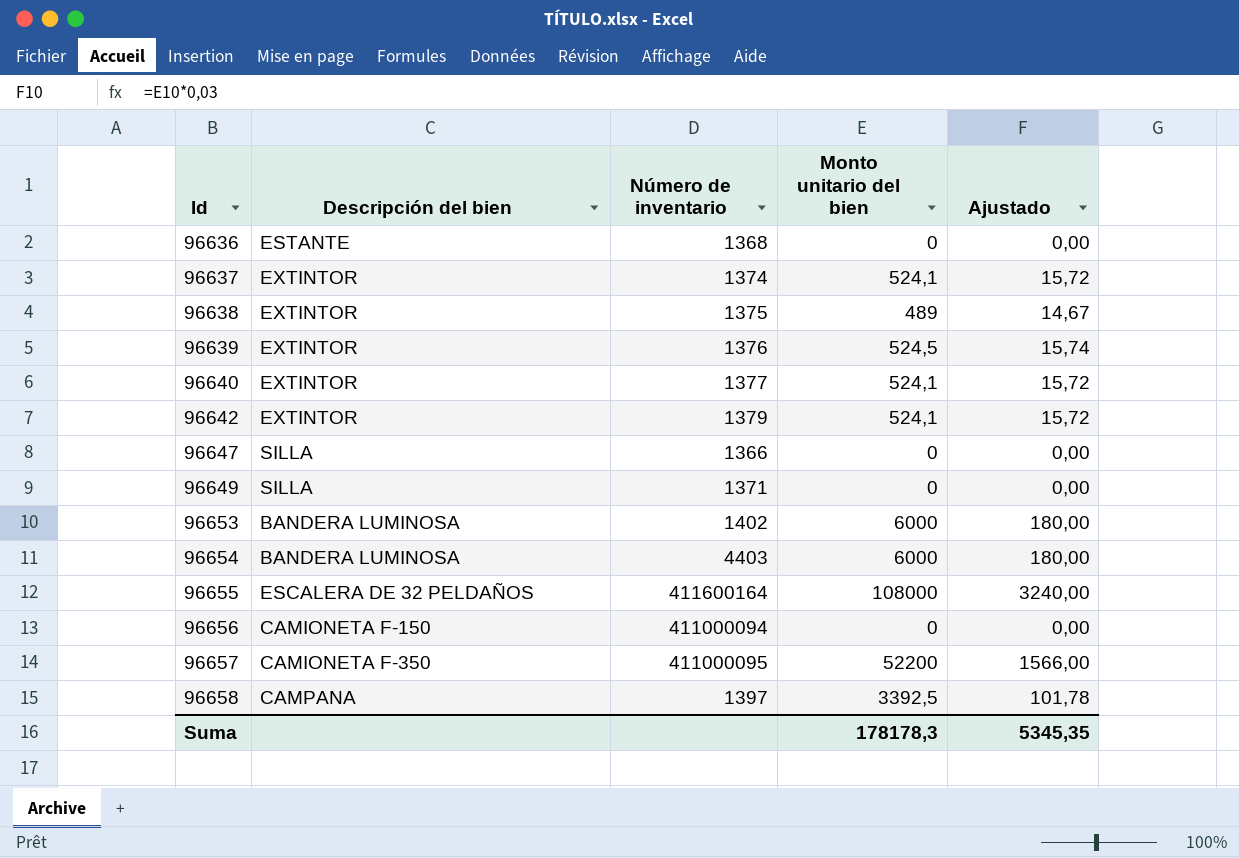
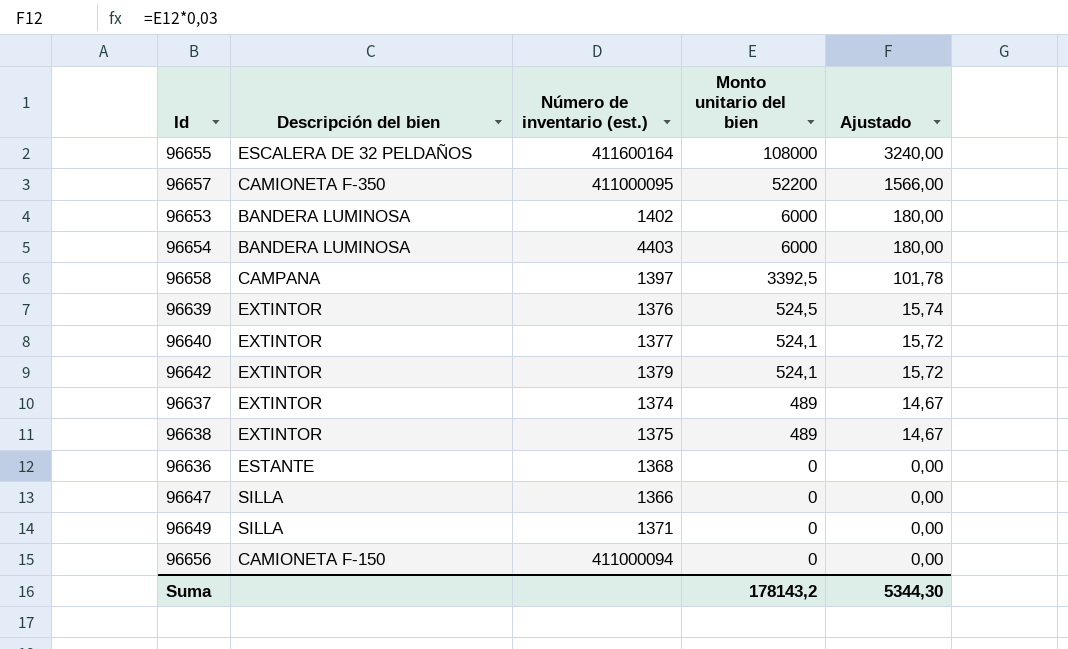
row order: Id ascending -> Monto unitario del bien descending
column name: Número de inventario -> Número de inventario (est.)
96637 | Monto unitario del bien: 524,1 -> 489
96637 | Ajustado: 15,72 -> 14,67
Suma | Monto unitario del bien: 178178,3 -> 178143,2
Suma | Ajustado: 5345,35 -> 5344,30

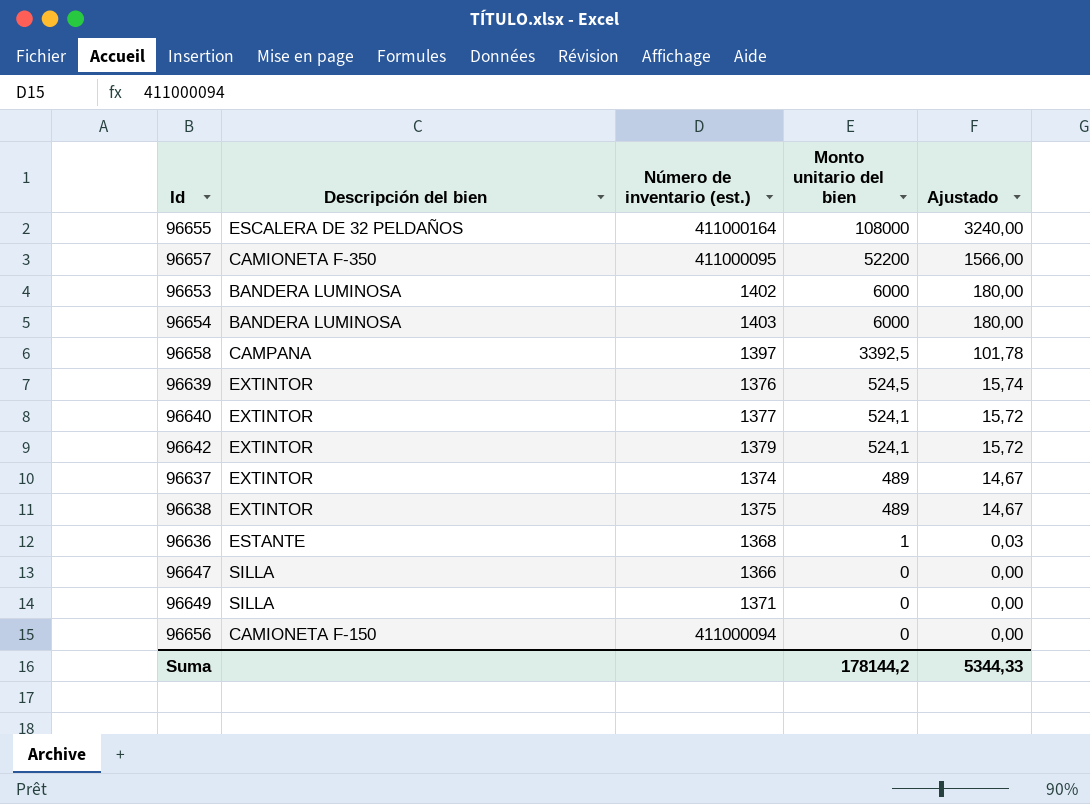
96655 | Número de inventario (est.): 411600164 -> 411000164
96654 | Número de inventario (est.): 4403 -> 1403
96636 | Monto unitario del bien: 0 -> 1
96636 | Ajustado: 0,00 -> 0,03
Suma | Monto unitario del bien: 178143,2 -> 178144,2
Suma | Ajustado: 5344,30 -> 5344,33

